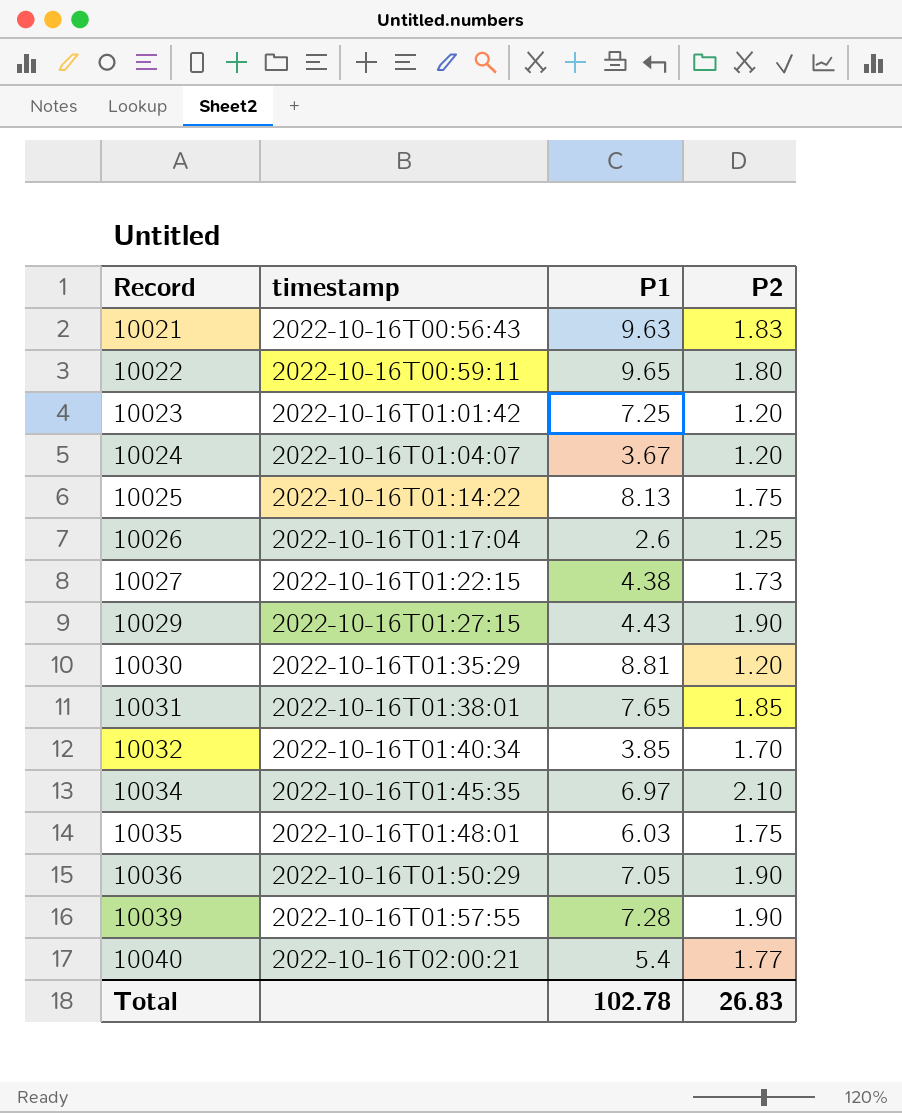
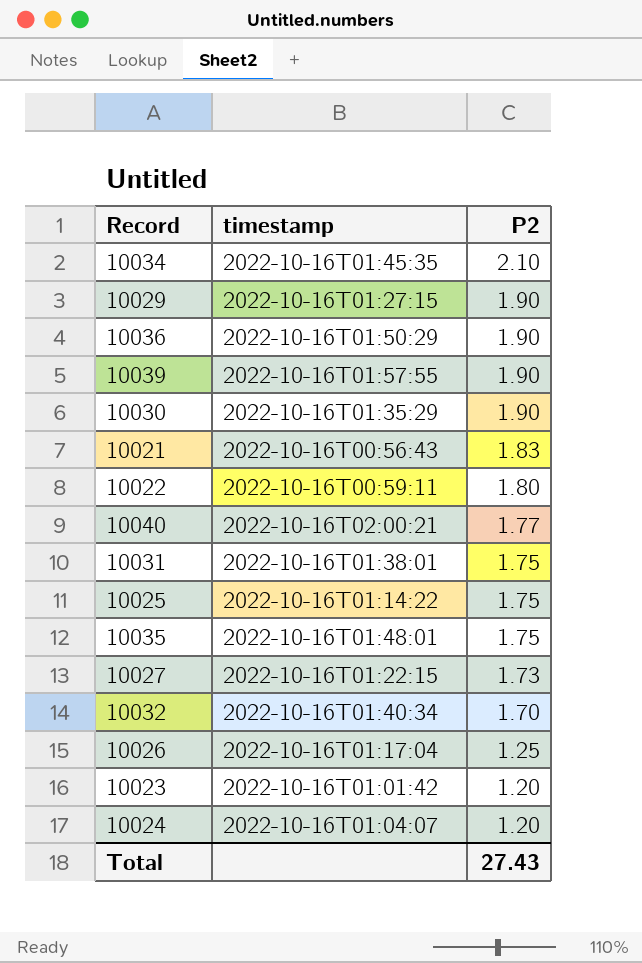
row order: Record ascending -> P2 descending
column P1 | position: 3 -> none
10030 | P2: 1.20 -> 1.90
10031 | P2: 1.85 -> 1.75
Total | P2: 26.83 -> 27.43

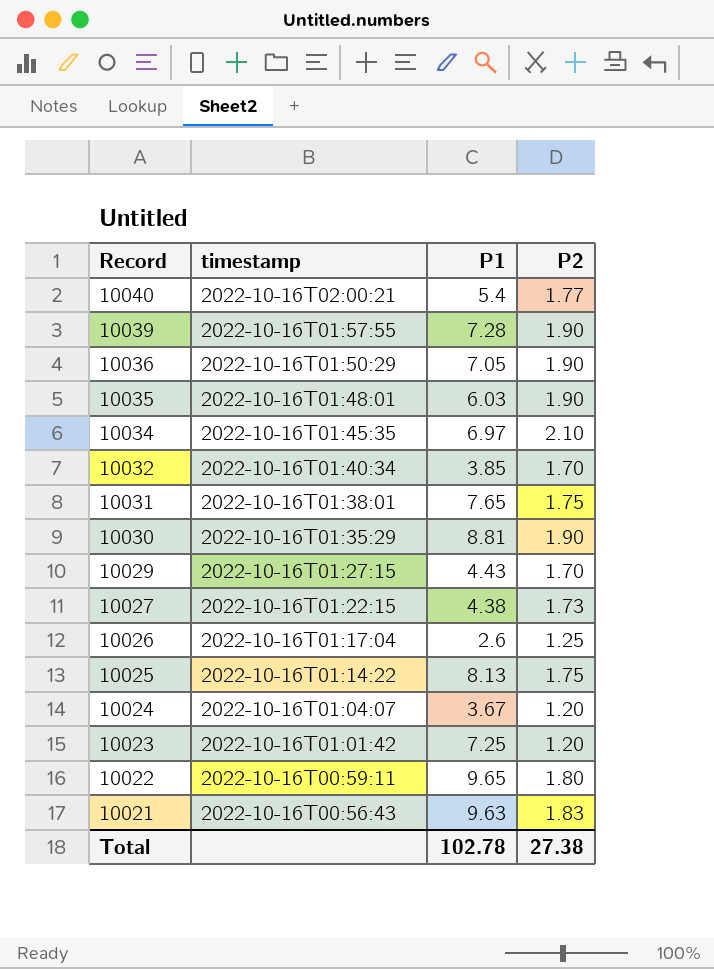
row order: P2 descending -> Record descending
column P1 | position: none -> 3
10035 | P2: 1.75 -> 1.90
10029 | P2: 1.90 -> 1.70
Total | P2: 27.43 -> 27.38

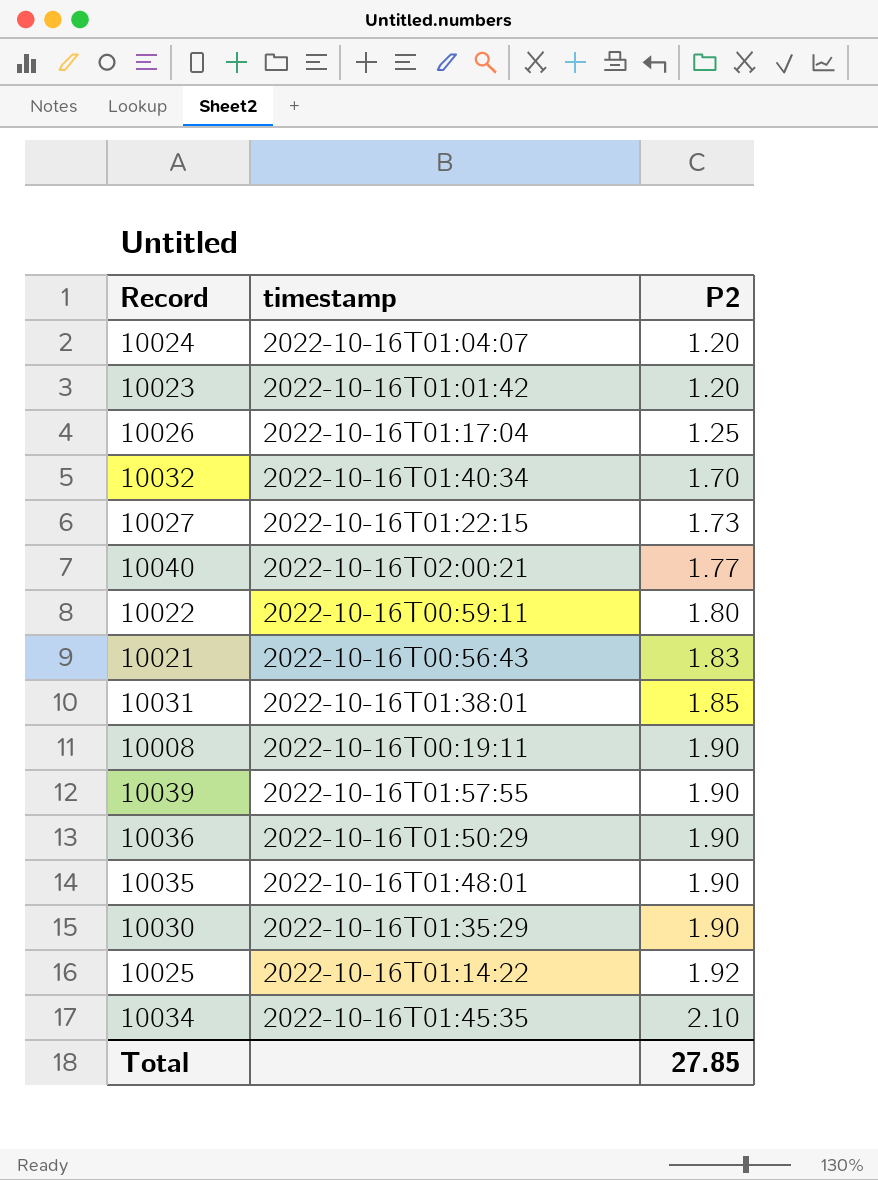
row order: Record descending -> P2 ascending
column P1 | position: 3 -> none
row 10029: 2022-10-16T01:27:15 | 4.43 | 1.70 -> none
10031 | P2: 1.75 -> 1.85
row 10008: none -> 2022-10-16T00:19:11 | 1.90
10025 | P2: 1.75 -> 1.92
Total | P2: 27.38 -> 27.85

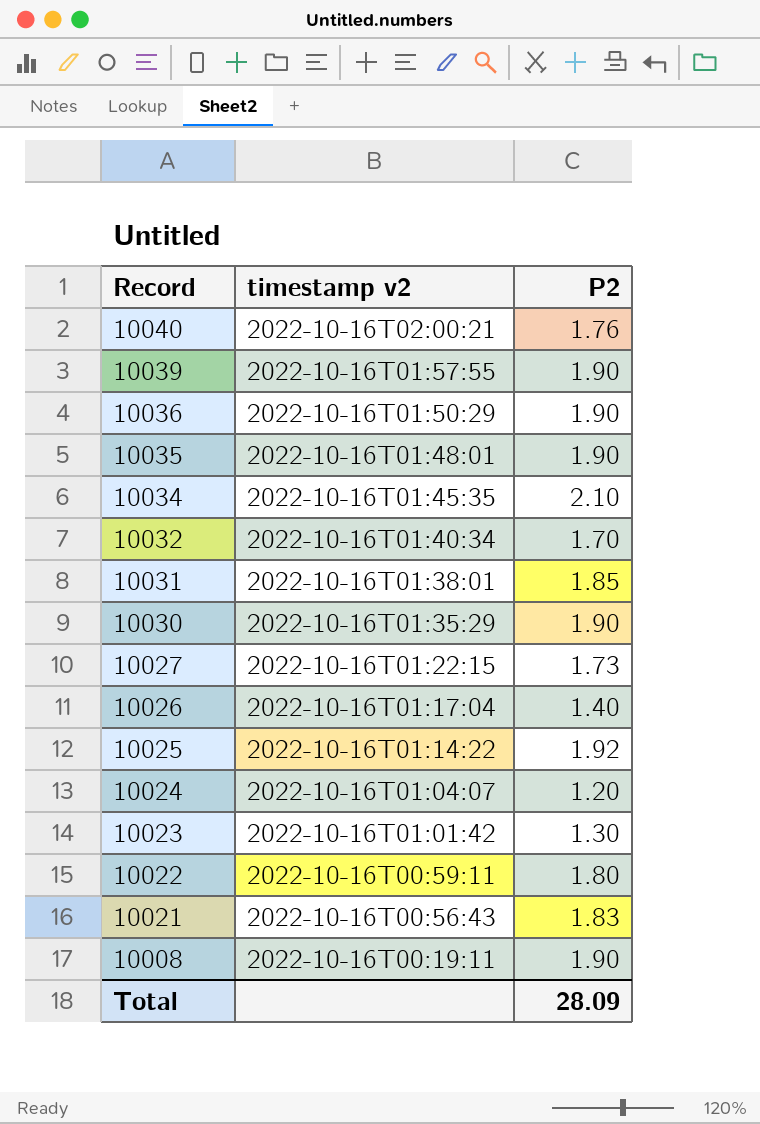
row order: P2 ascending -> Record descending
column name: timestamp -> timestamp v2
10040 | P2: 1.77 -> 1.76
10026 | P2: 1.25 -> 1.40
10023 | P2: 1.20 -> 1.30
Total | P2: 27.85 -> 28.09

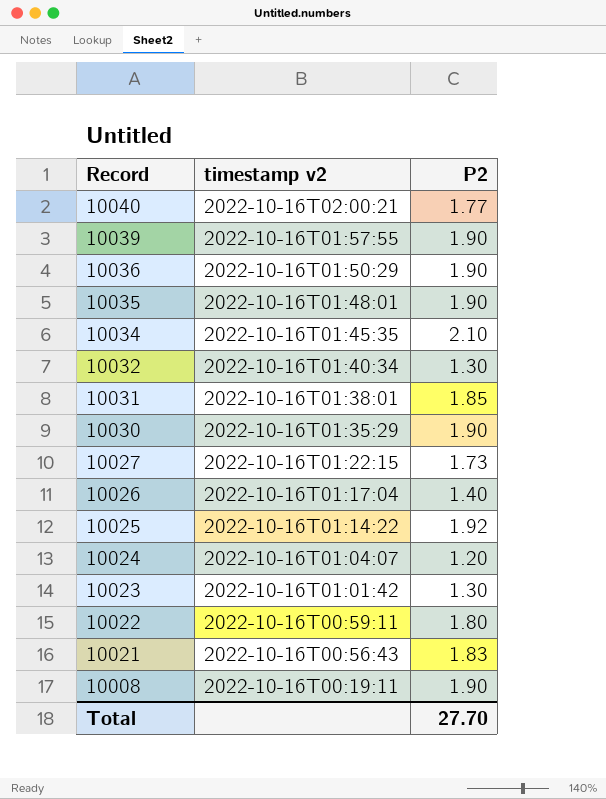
10040 | P2: 1.76 -> 1.77
10032 | P2: 1.70 -> 1.30
Total | P2: 28.09 -> 27.70

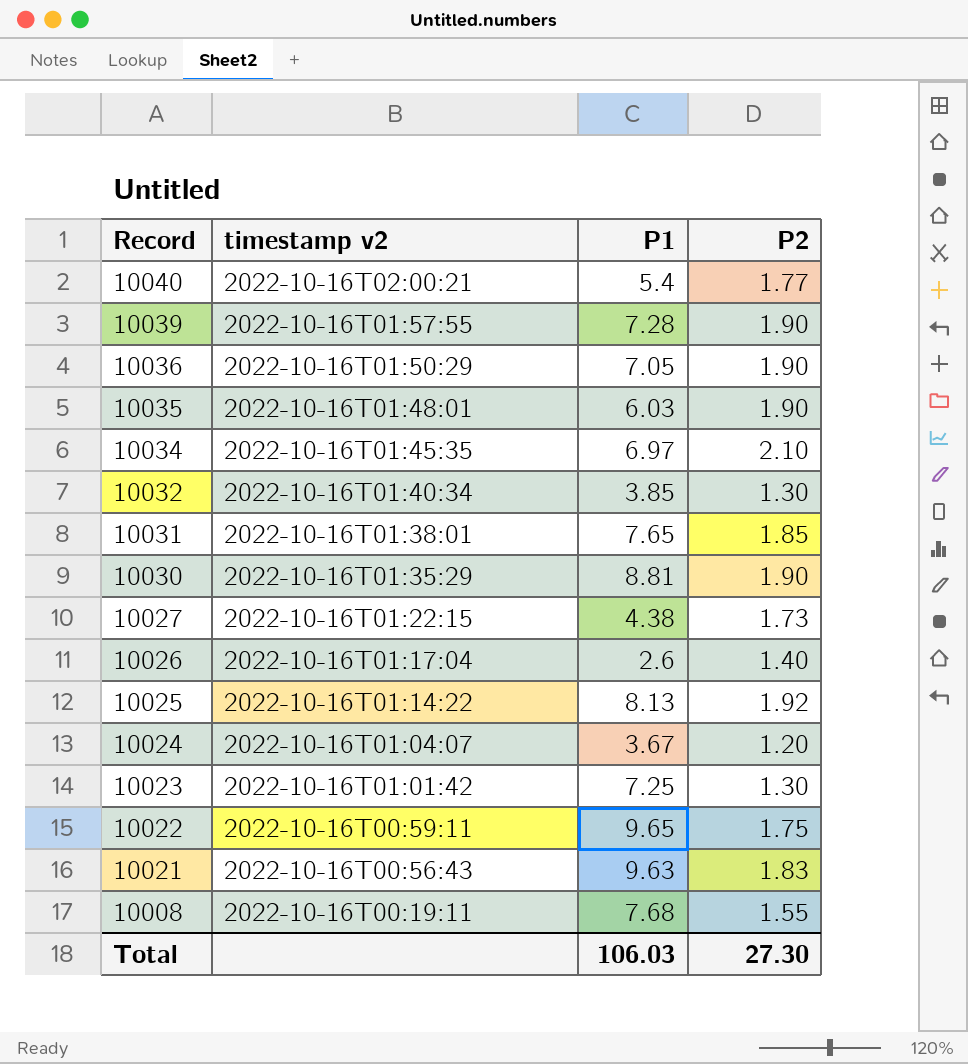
column P1 | position: none -> 3
10022 | P2: 1.80 -> 1.75
10008 | P2: 1.90 -> 1.55
Total | P2: 27.70 -> 27.30

